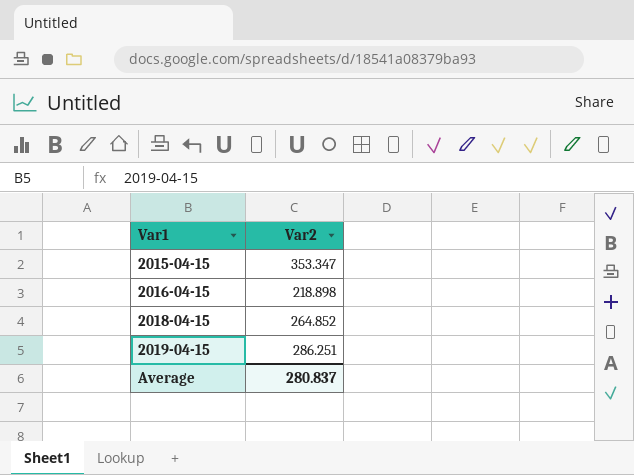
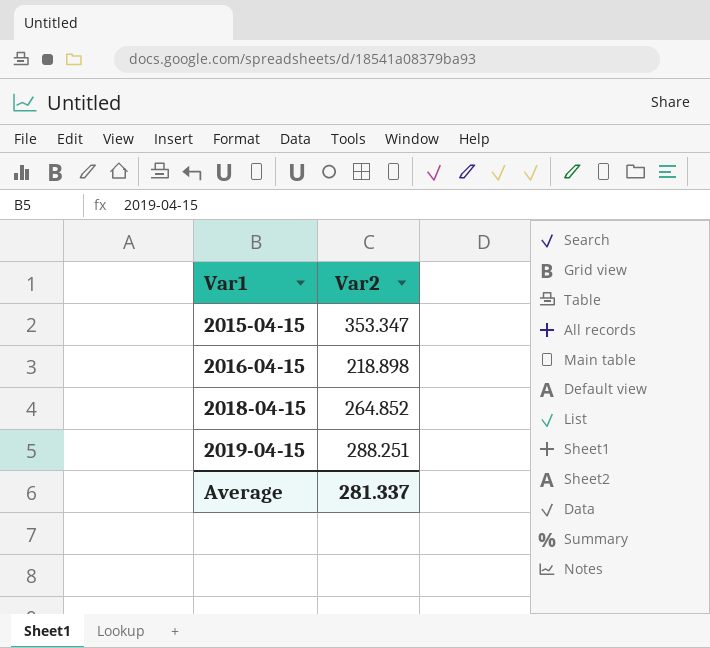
2019-04-15 | Var2: 286.251 -> 288.251
Average | Var2: 280.837 -> 281.337

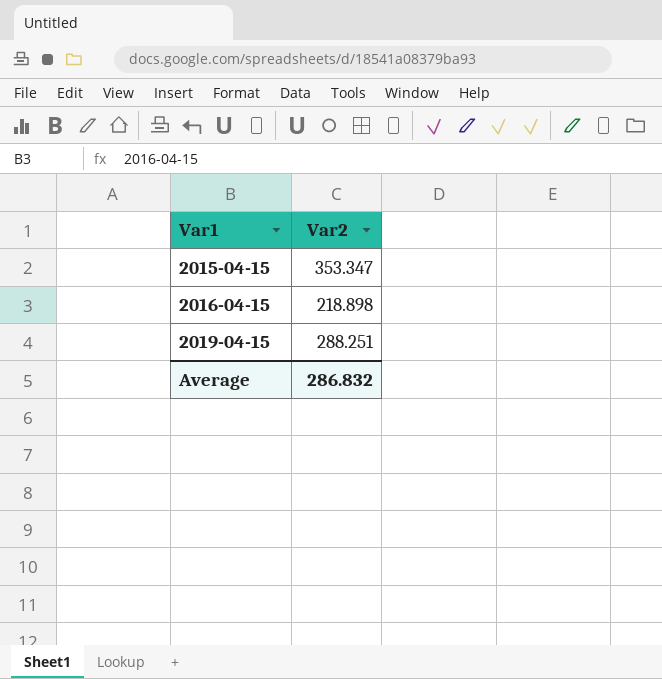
row 2018-04-15: 264.852 -> none
Average | Var2: 281.337 -> 286.832

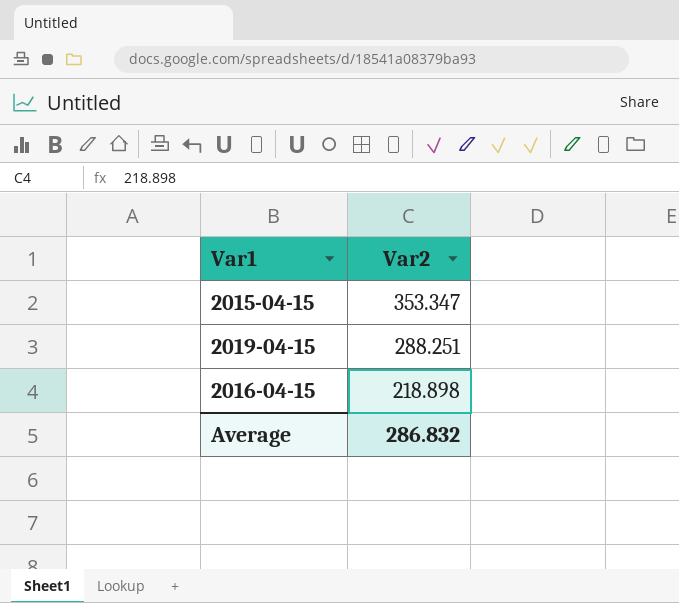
row order: Var1 ascending -> Var2 descending

